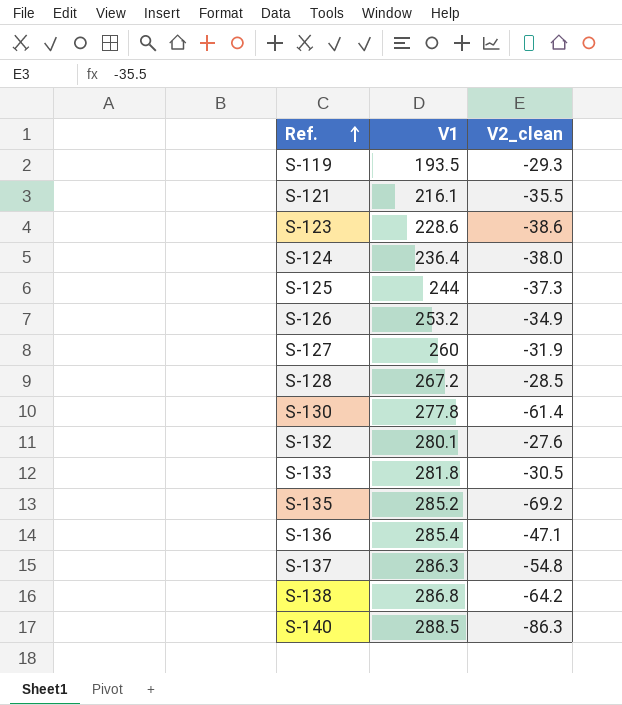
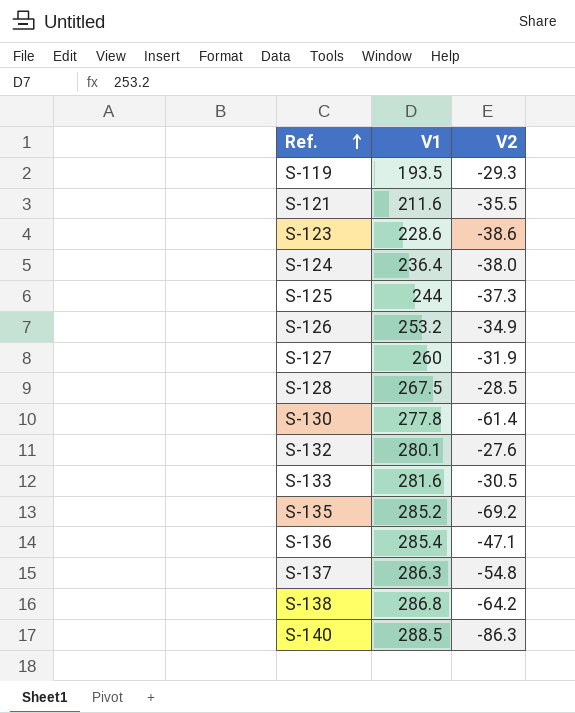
column name: V2_clean -> V2
S-121 | V1: 216.1 -> 211.6
S-128 | V1: 267.2 -> 267.5
S-133 | V1: 281.8 -> 281.6

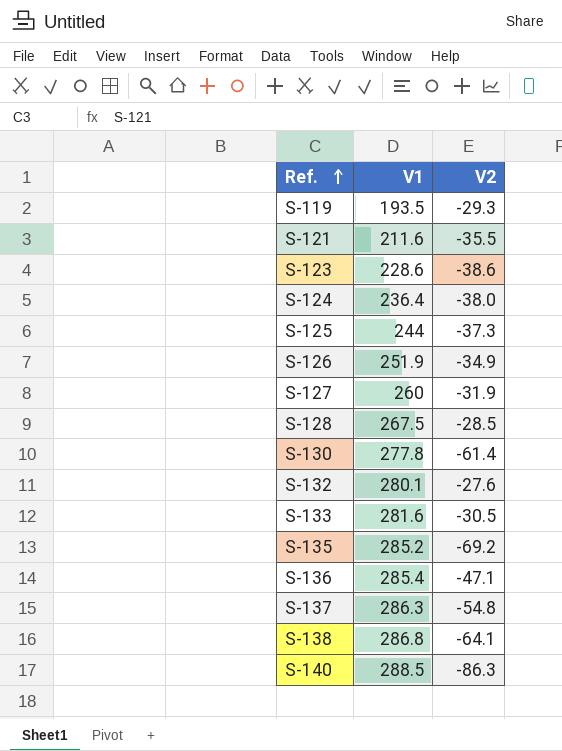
S-126 | V1: 253.2 -> 251.9
S-138 | V2: -64.2 -> -64.1

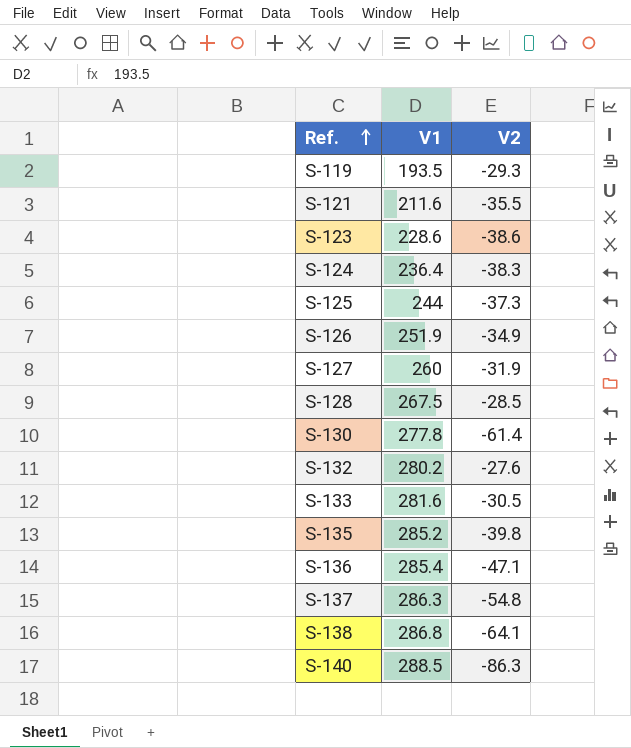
S-124 | V2: -38.0 -> -38.3
S-132 | V1: 280.1 -> 280.2
S-135 | V2: -69.2 -> -39.8

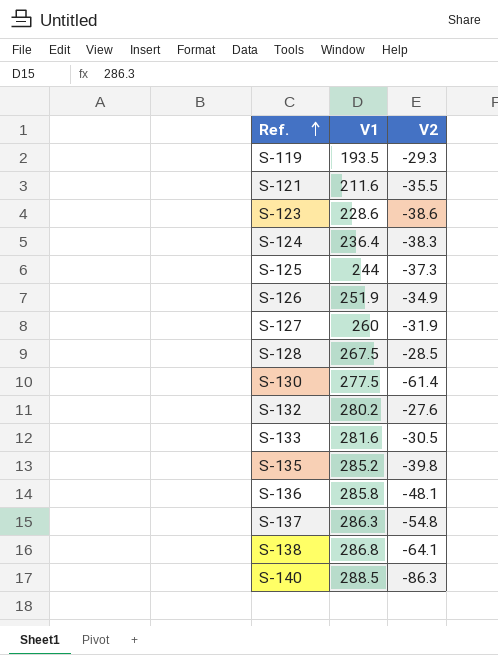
S-130 | V1: 277.8 -> 277.5
S-136 | V1: 285.4 -> 285.8
S-136 | V2: -47.1 -> -48.1

